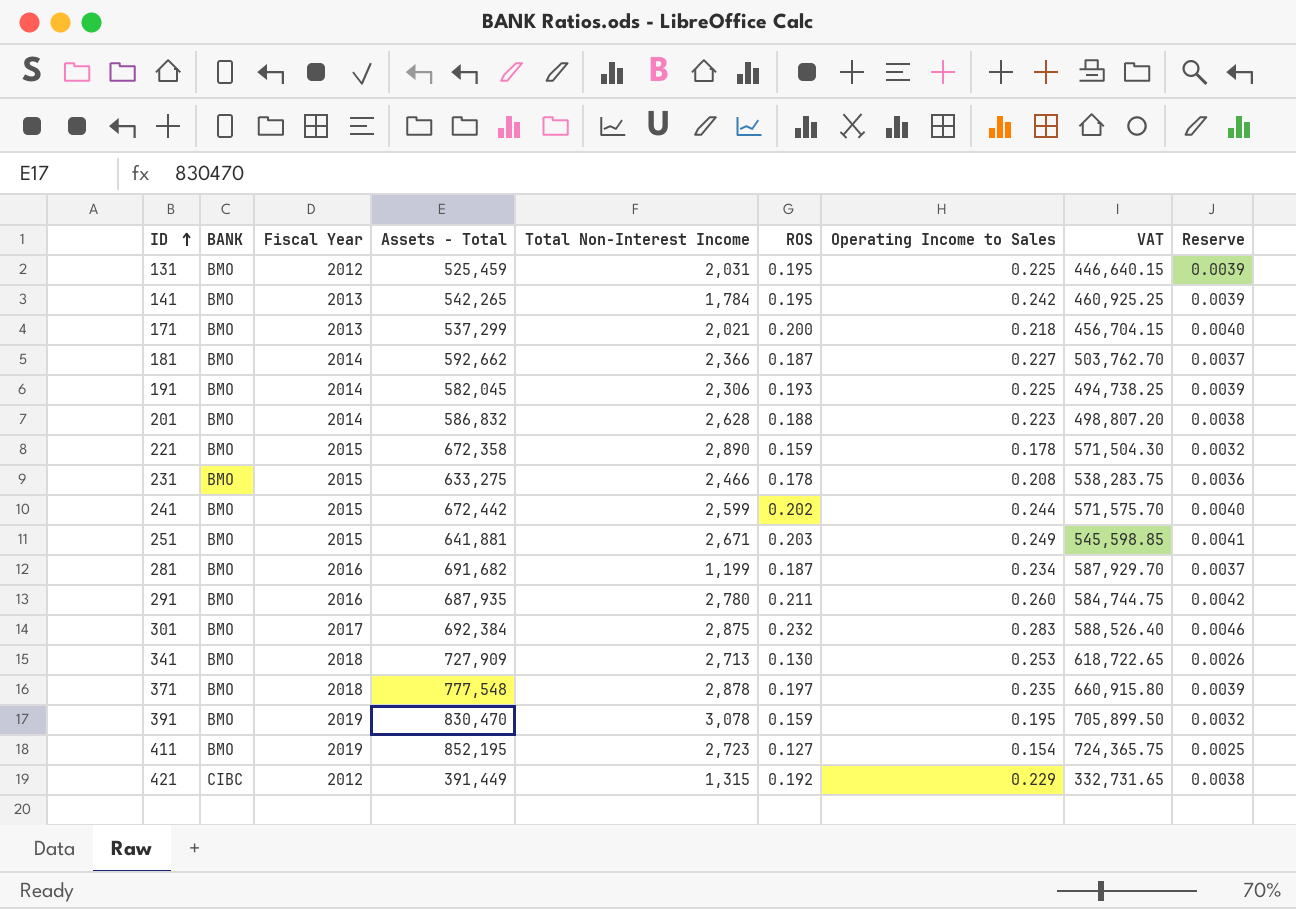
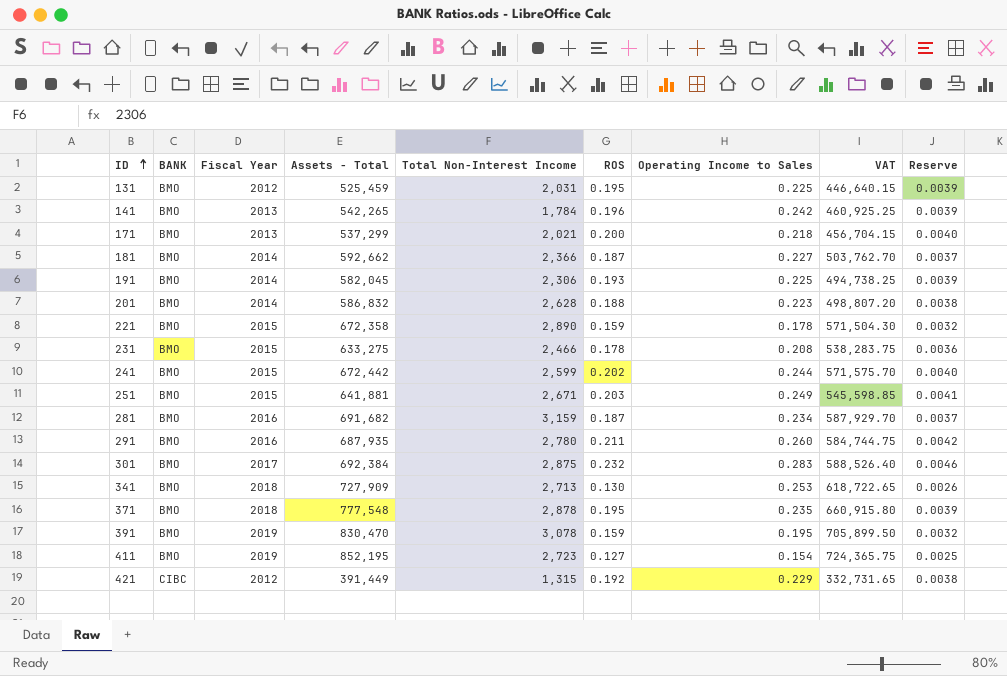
141 | ROS: 0.195 -> 0.196
281 | Total Non-Interest Income: 1,199 -> 3,159
371 | ROS: 0.197 -> 0.195

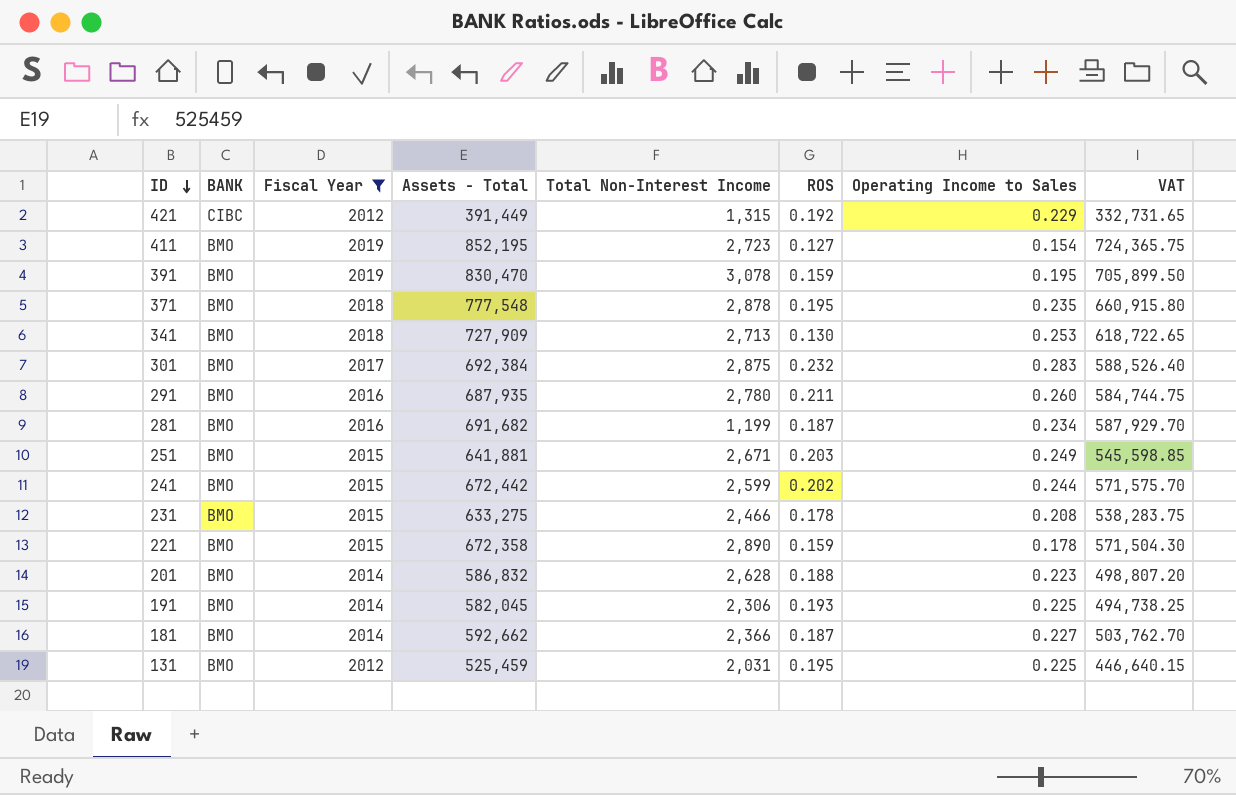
filter: none -> Fiscal Year != 2013
row order: ID ascending -> ID descending
column Reserve | formula: [ROS] * 0.02 -> none
281 | Total Non-Interest Income: 3,159 -> 1,199

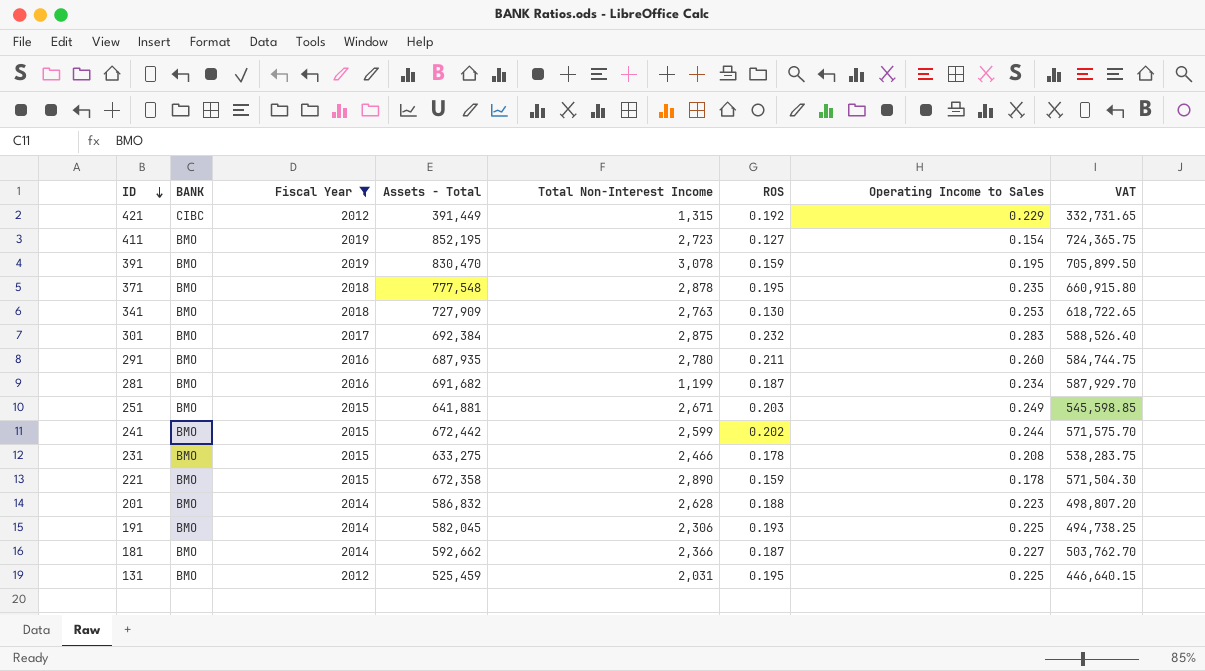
341 | Total Non-Interest Income: 2,713 -> 2,763

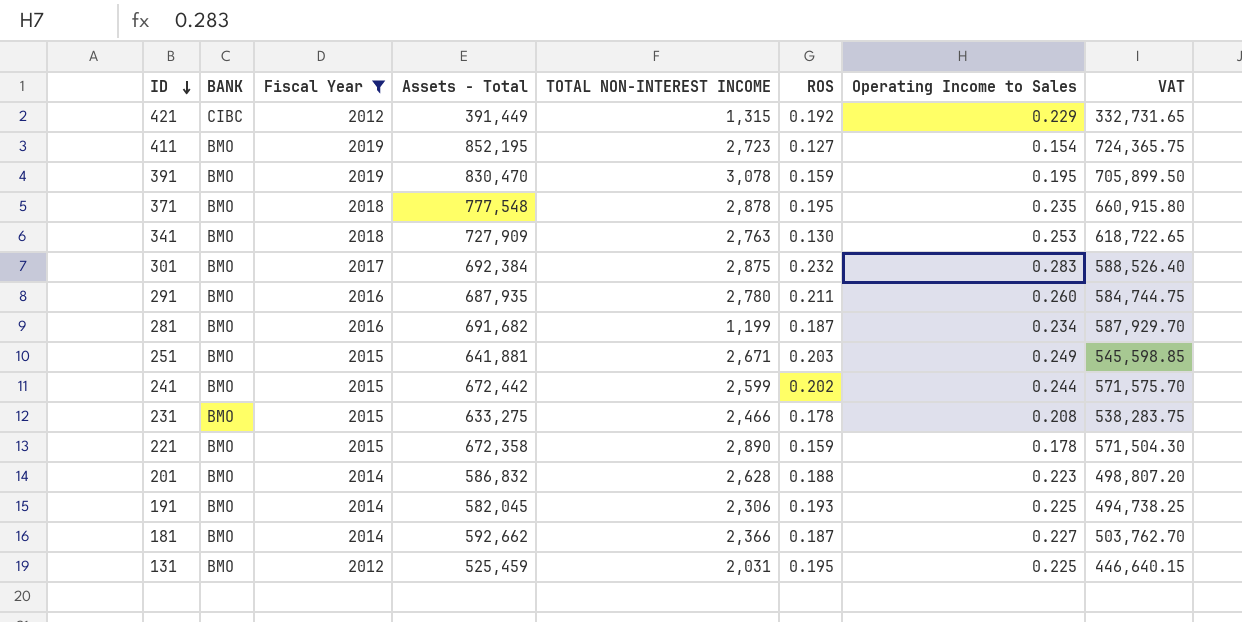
column name: Total Non-Interest Income -> TOTAL NON-INTEREST INCOME

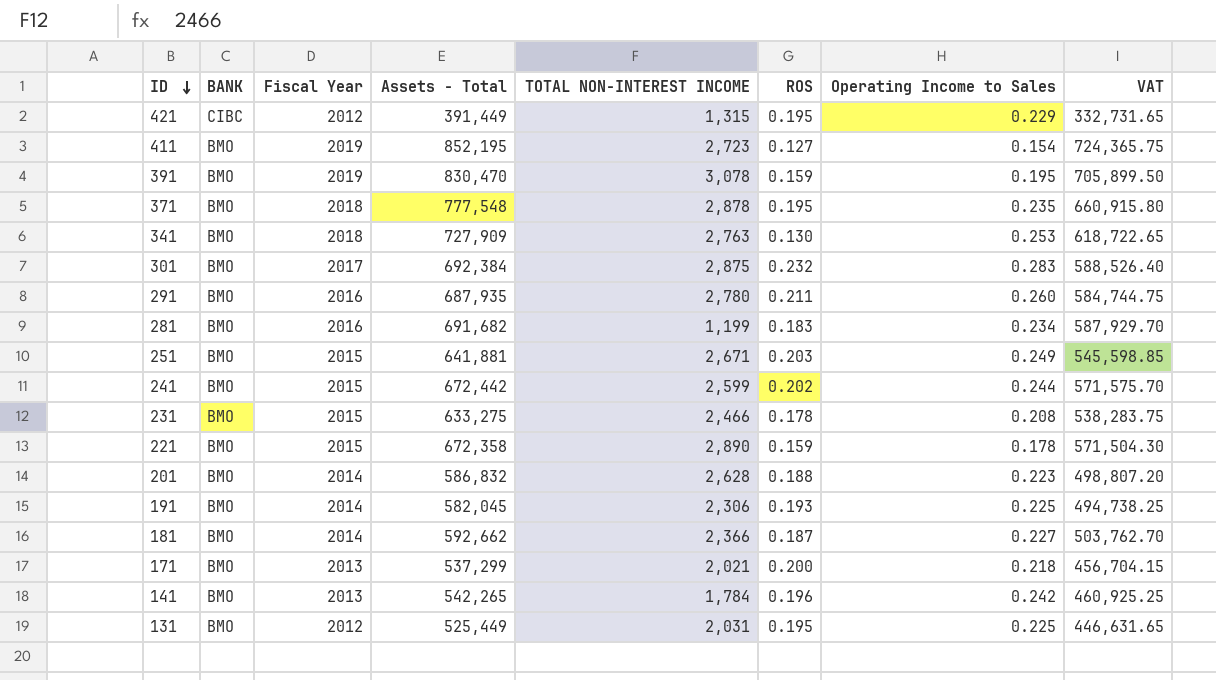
filter: Fiscal Year != 2013 -> none
421 | ROS: 0.192 -> 0.195
281 | ROS: 0.187 -> 0.183
131 | Assets - Total: 525,459 -> 525,449
131 | VAT: 446,640.15 -> 446,631.65

